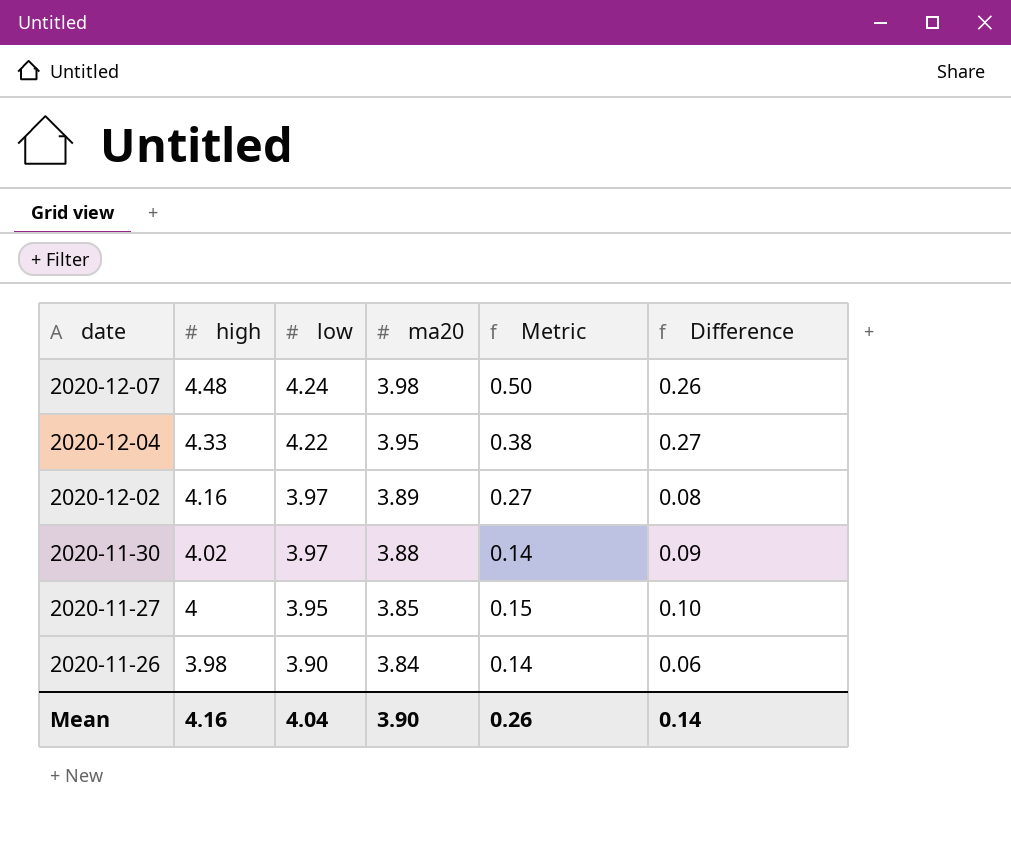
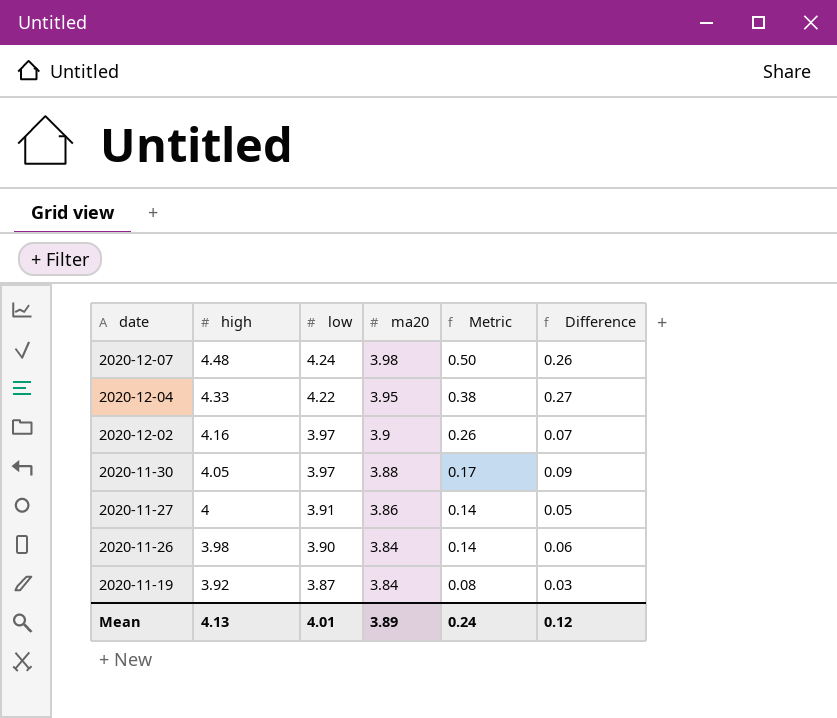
2020-12-02 | ma20: 3.89 -> 3.9
2020-12-02 | Metric: 0.27 -> 0.26
2020-12-02 | Difference: 0.08 -> 0.07
2020-11-30 | high: 4.02 -> 4.05
2020-11-30 | Metric: 0.14 -> 0.17
2020-11-27 | low: 3.95 -> 3.91
2020-11-27 | ma20: 3.85 -> 3.86
2020-11-27 | Metric: 0.15 -> 0.14
2020-11-27 | Difference: 0.10 -> 0.05
row 2020-11-19: none -> 3.92 | 3.87 | 3.84 | 0.08 | 0.03
Mean | high: 4.16 -> 4.13
Mean | low: 4.04 -> 4.01
Mean | ma20: 3.90 -> 3.89
Mean | Metric: 0.26 -> 0.24
Mean | Difference: 0.14 -> 0.12

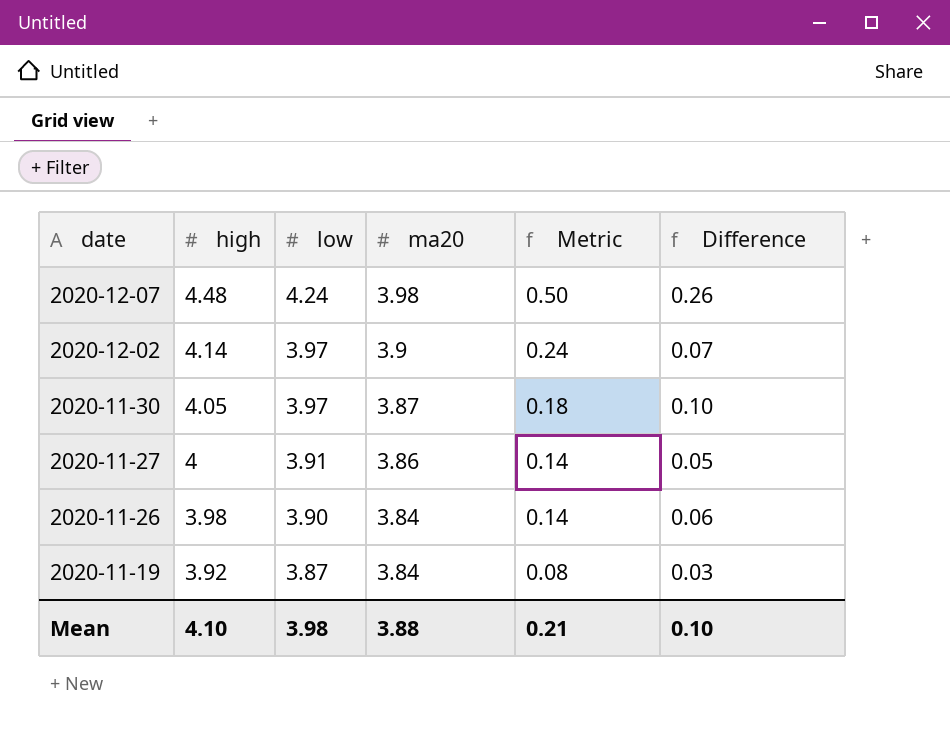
row 2020-12-04: 4.33 | 4.22 | 3.95 | 0.38 | 0.27 -> none
2020-12-02 | high: 4.16 -> 4.14
2020-12-02 | Metric: 0.26 -> 0.24
2020-11-30 | ma20: 3.88 -> 3.87
2020-11-30 | Metric: 0.17 -> 0.18
2020-11-30 | Difference: 0.09 -> 0.10
Mean | high: 4.13 -> 4.10
Mean | low: 4.01 -> 3.98
Mean | ma20: 3.89 -> 3.88
Mean | Metric: 0.24 -> 0.21
Mean | Difference: 0.12 -> 0.10

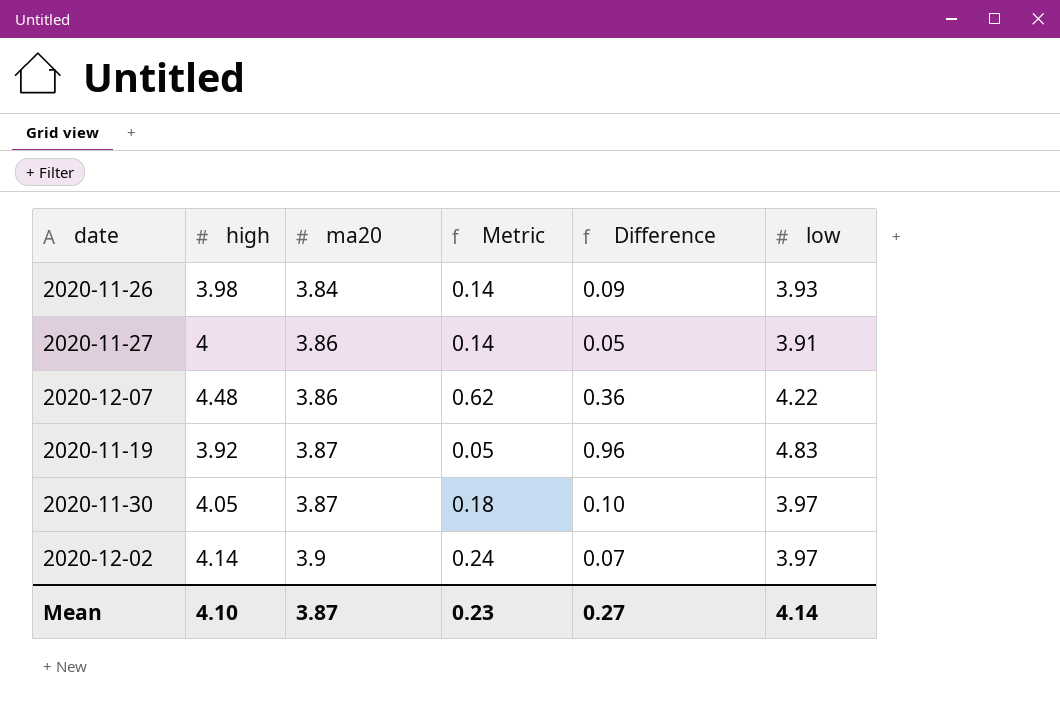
row order: date descending -> ma20 ascending
column low | position: 3 -> 6
2020-11-26 | Difference: 0.06 -> 0.09
2020-11-26 | low: 3.90 -> 3.93
2020-12-07 | ma20: 3.98 -> 3.86
2020-12-07 | Metric: 0.50 -> 0.62
2020-12-07 | Difference: 0.26 -> 0.36
2020-12-07 | low: 4.24 -> 4.22
2020-11-19 | ma20: 3.84 -> 3.87
2020-11-19 | Metric: 0.08 -> 0.05
2020-11-19 | Difference: 0.03 -> 0.96
2020-11-19 | low: 3.87 -> 4.83
Mean | ma20: 3.88 -> 3.87
Mean | Metric: 0.21 -> 0.23
Mean | Difference: 0.10 -> 0.27
Mean | low: 3.98 -> 4.14

